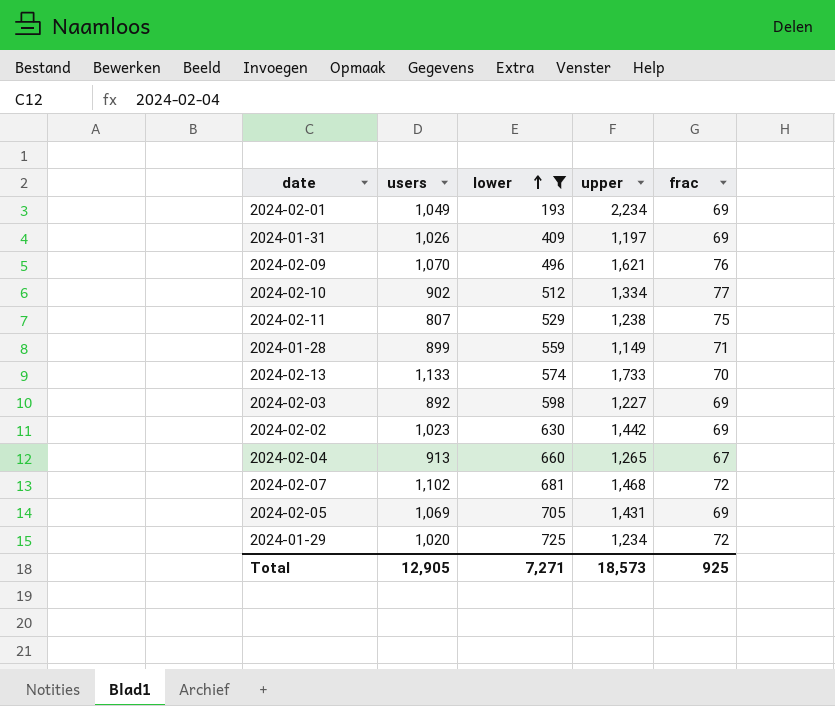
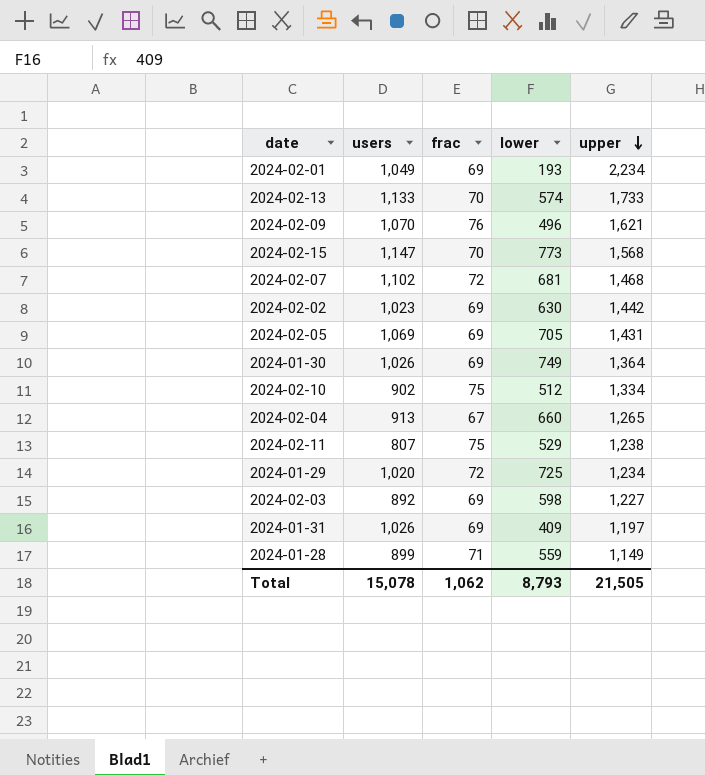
filter: lower <= 725 -> none
row order: lower ascending -> upper descending
column frac | position: 5 -> 3
2024-02-10 | frac: 77 -> 75
Total | users: 12,905 -> 15,078
Total | frac: 925 -> 1,062
Total | lower: 7,271 -> 8,793
Total | upper: 18,573 -> 21,505

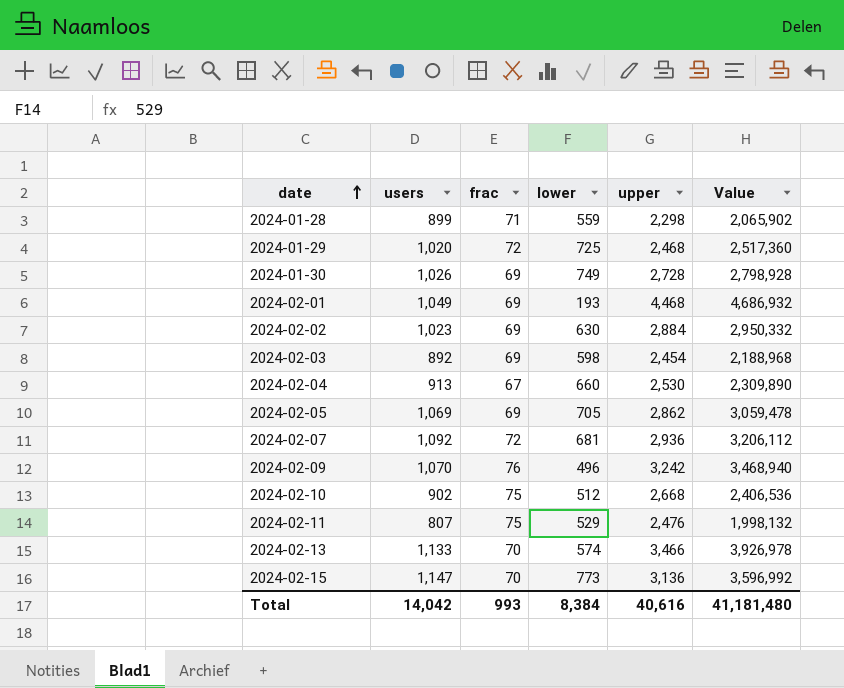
row order: upper descending -> date ascending
column Value | formula: none -> [users] * [upper]
row 2024-01-31: 1,026 | 69 | 409 | 1,197 -> none
2024-01-28 | upper: 1,149 -> 2,298
2024-01-29 | upper: 1,234 -> 2,468
2024-01-30 | upper: 1,364 -> 2,728
2024-02-01 | upper: 2,234 -> 4,468
2024-02-02 | upper: 1,442 -> 2,884
2024-02-03 | upper: 1,227 -> 2,454
2024-02-04 | upper: 1,265 -> 2,530
2024-02-05 | upper: 1,431 -> 2,862
2024-02-07 | users: 1,102 -> 1,092
2024-02-07 | upper: 1,468 -> 2,936
2024-02-09 | upper: 1,621 -> 3,242
2024-02-10 | upper: 1,334 -> 2,668
2024-02-11 | upper: 1,238 -> 2,476
2024-02-13 | upper: 1,733 -> 3,466
2024-02-15 | upper: 1,568 -> 3,136
Total | users: 15,078 -> 14,042
Total | frac: 1,062 -> 993
Total | lower: 8,793 -> 8,384
Total | upper: 21,505 -> 40,616

